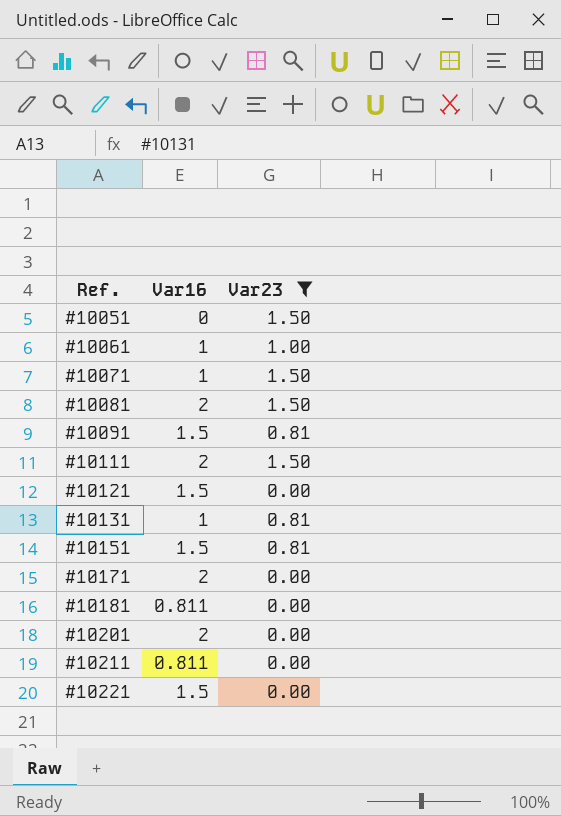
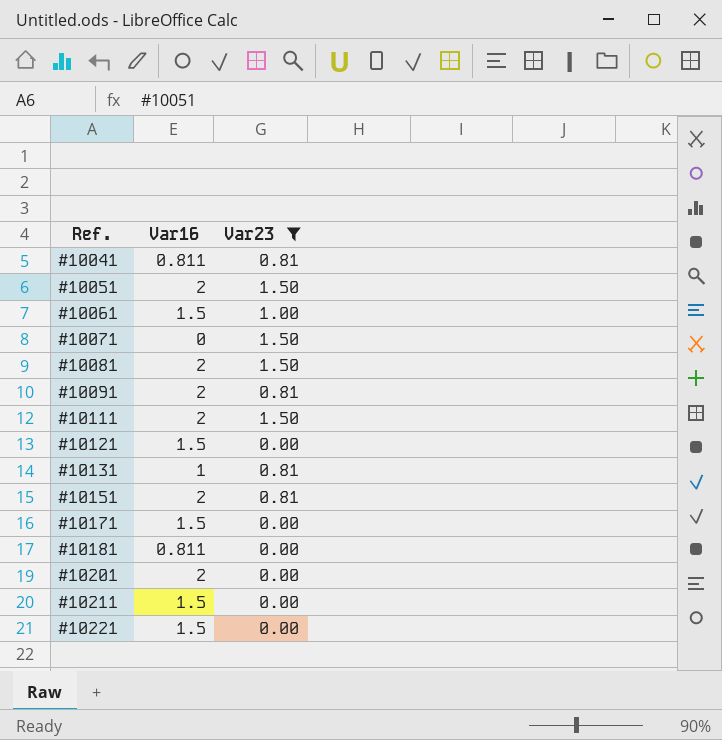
row #10041: none -> 0.811 | 0.81
#10051 | Var16: 0 -> 2
#10061 | Var16: 1 -> 1.5
#10071 | Var16: 1 -> 0
#10091 | Var16: 1.5 -> 2
#10151 | Var16: 1.5 -> 2
#10171 | Var16: 2 -> 1.5
#10211 | Var16: 0.811 -> 1.5

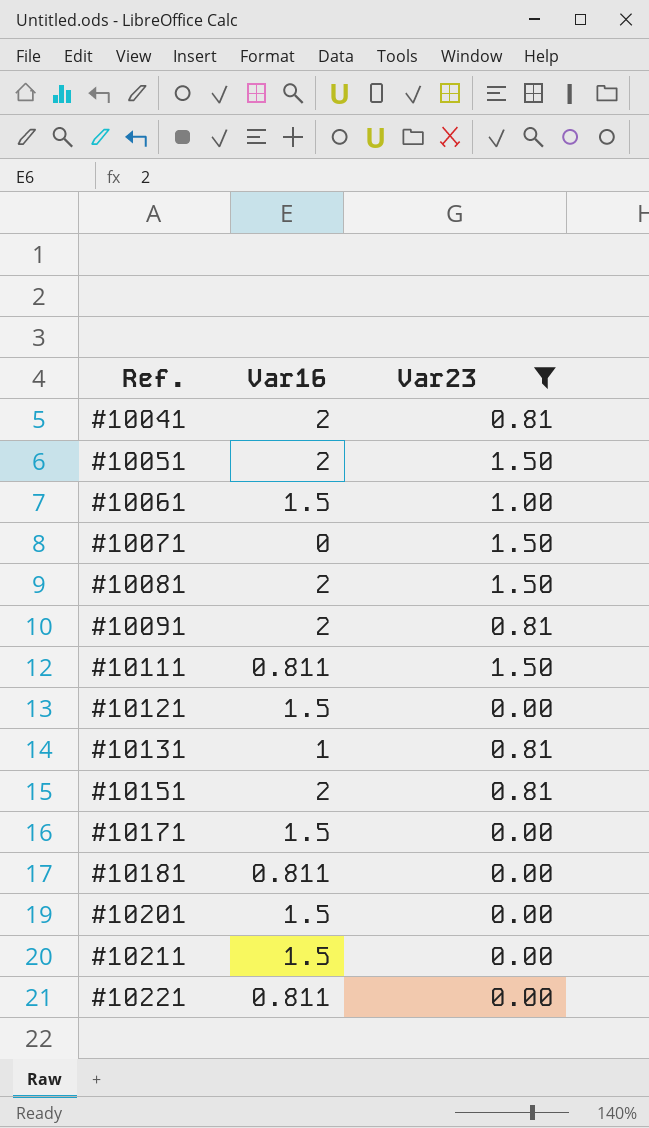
#10041 | Var16: 0.811 -> 2
#10111 | Var16: 2 -> 0.811
#10201 | Var16: 2 -> 1.5
#10221 | Var16: 1.5 -> 0.811

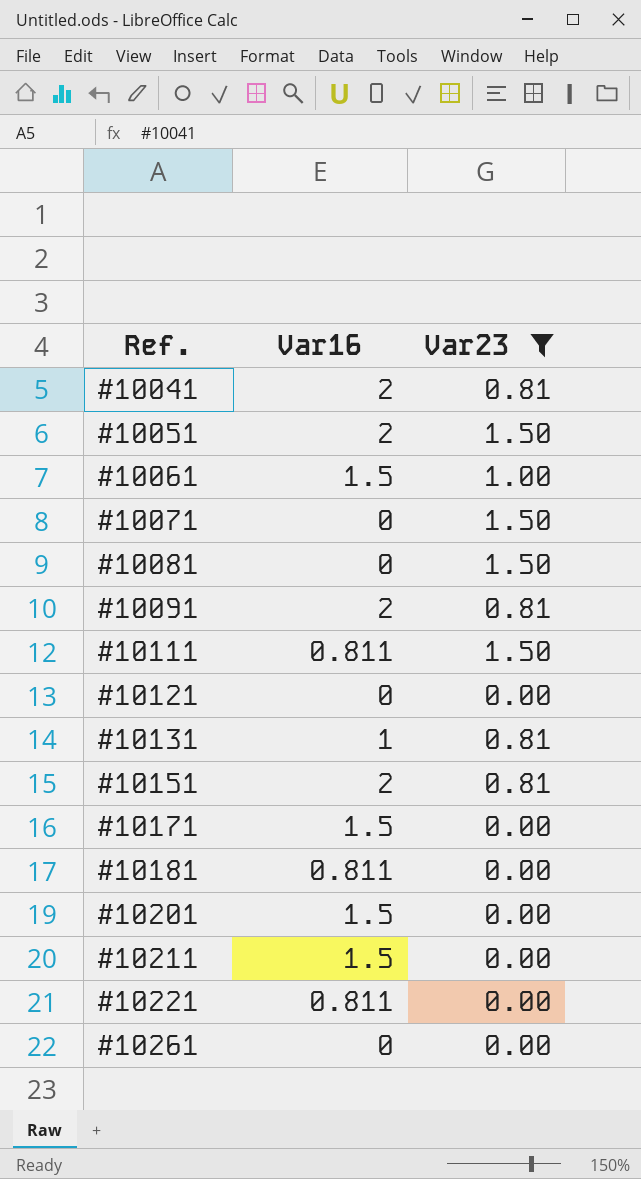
#10081 | Var16: 2 -> 0
#10121 | Var16: 1.5 -> 0
row #10261: none -> 0 | 0.00

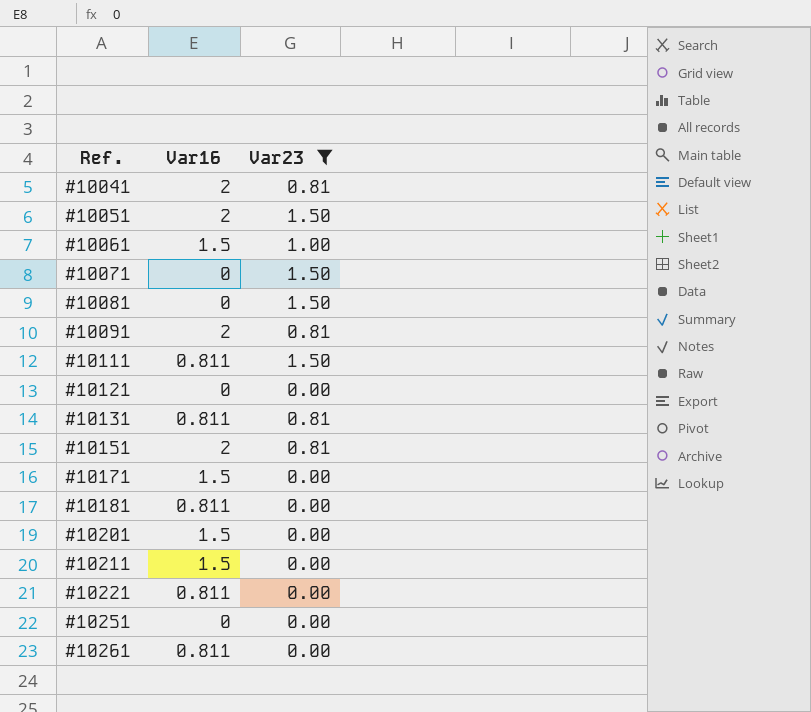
#10131 | Var16: 1 -> 0.811
row #10251: none -> 0 | 0.00
#10261 | Var16: 0 -> 0.811

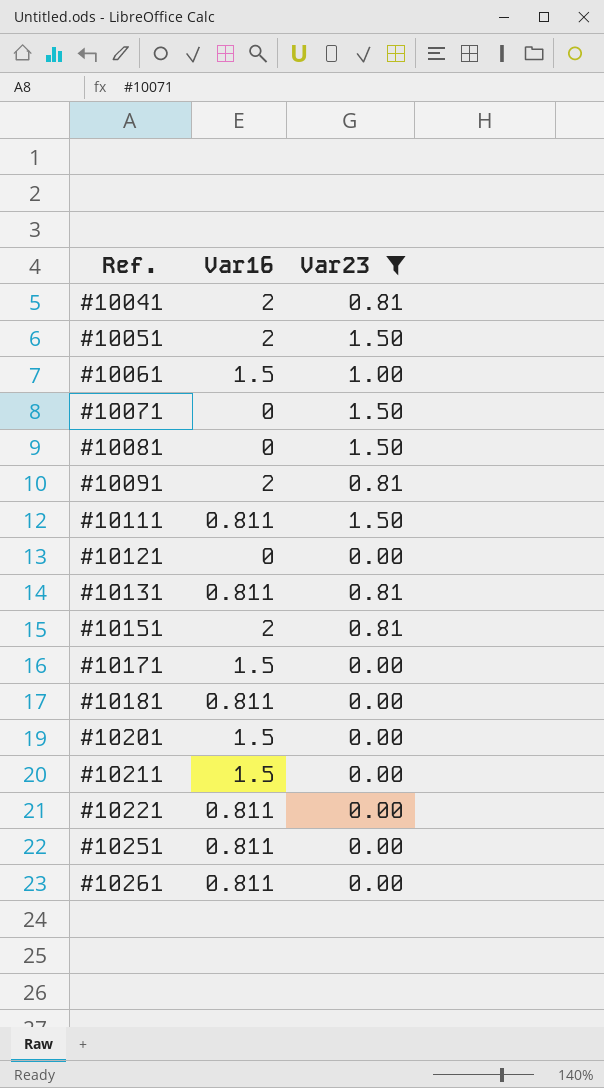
#10251 | Var16: 0 -> 0.811

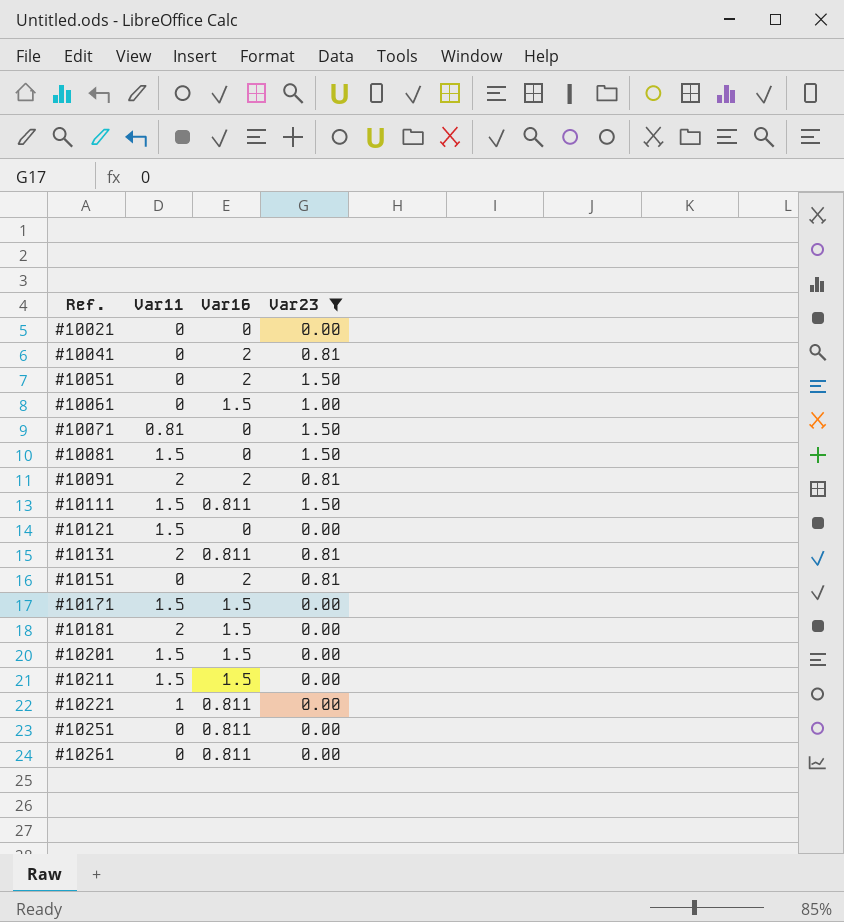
column Var11 | position: none -> 2
row #10021: none -> 0 | 0 | 0.00
#10181 | Var16: 0.811 -> 1.5

